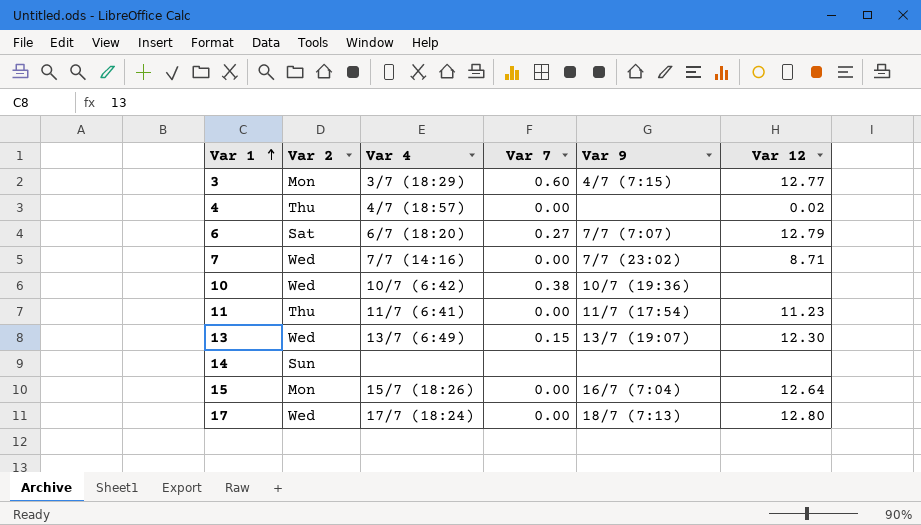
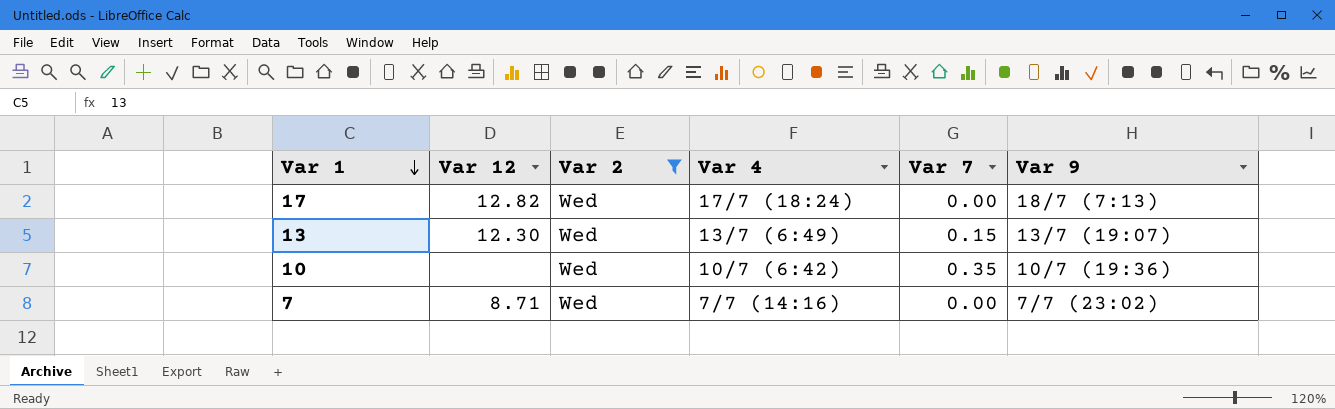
filter: none -> Var 2 = Wed
row order: Var 1 ascending -> Var 1 descending
column Var 12 | position: 6 -> 2
17 | Var 12: 12.80 -> 12.82
10 | Var 7: 0.38 -> 0.35

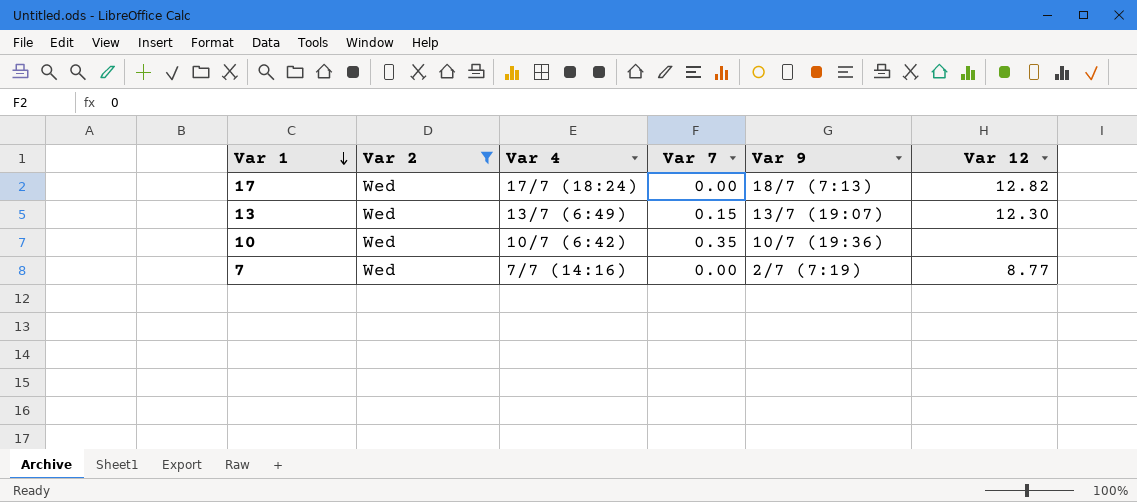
column Var 12 | position: 2 -> 6
7 | Var 9: 7/7 (23:02) -> 2/7 (7:19)
7 | Var 12: 8.71 -> 8.77

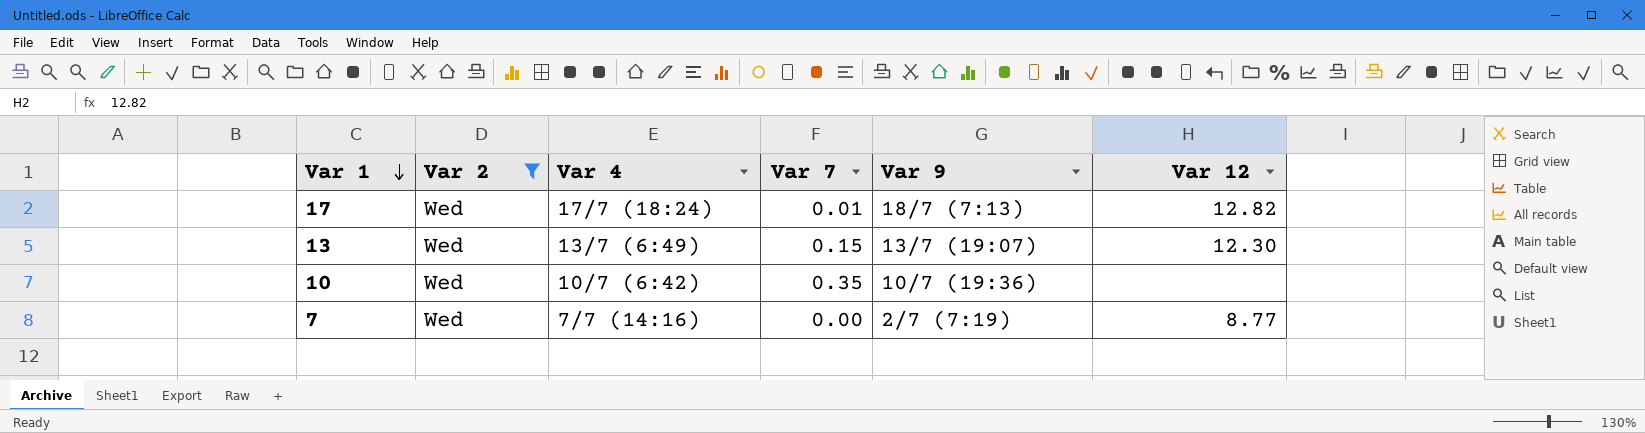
17 | Var 7: 0.00 -> 0.01

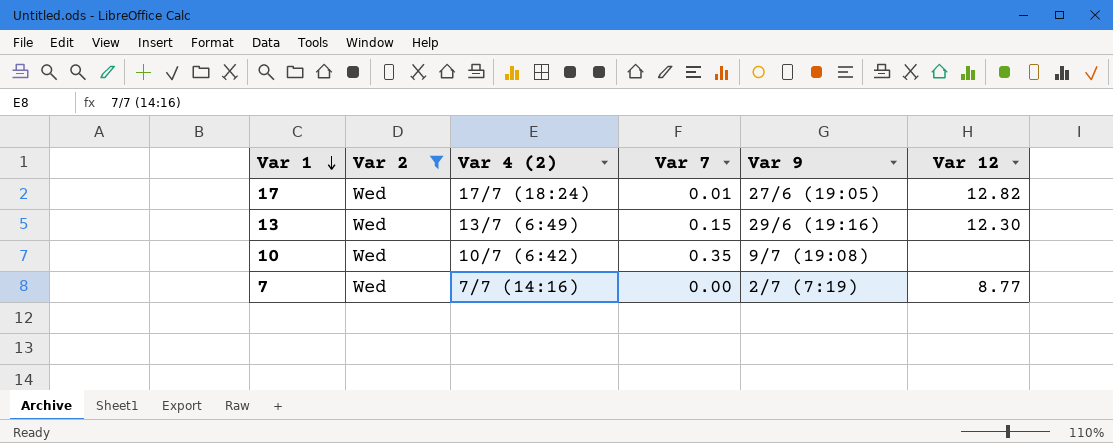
column name: Var 4 -> Var 4 (2)
17 | Var 9: 18/7 (7:13) -> 27/6 (19:05)
13 | Var 9: 13/7 (19:07) -> 29/6 (19:16)
10 | Var 9: 10/7 (19:36) -> 9/7 (19:08)

